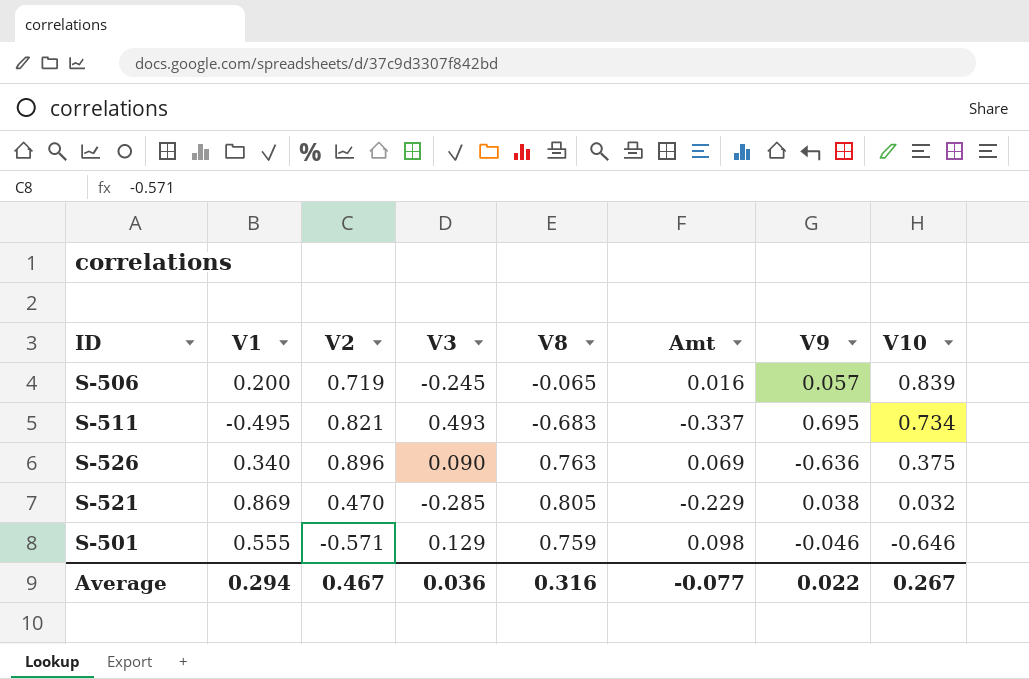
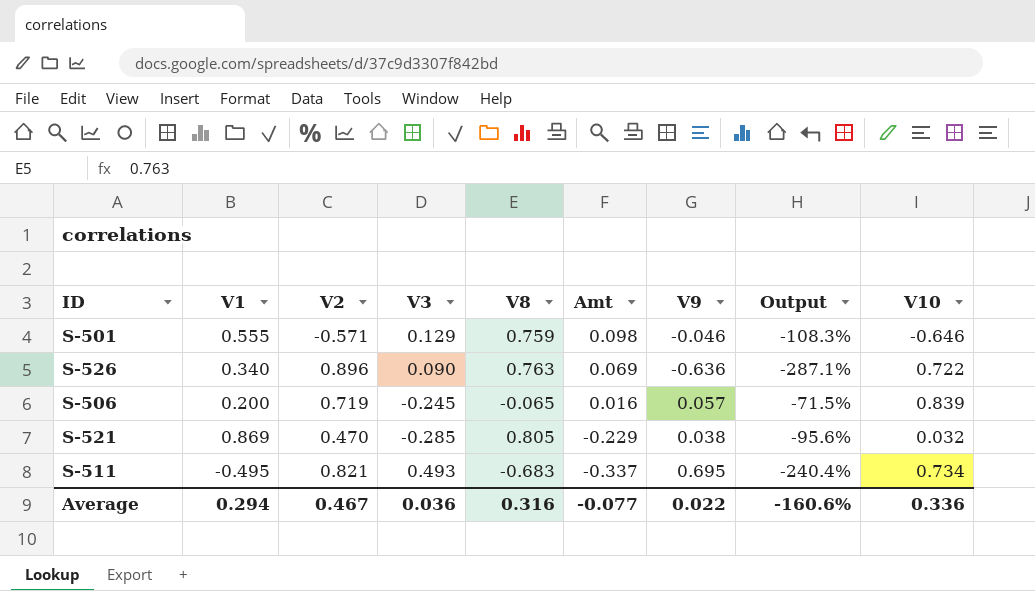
row order: V10 descending -> Amt descending
column Output | formula: none -> ([V9] - [V1]) / [V1]
S-526 | V10: 0.375 -> 0.722
Average | V10: 0.267 -> 0.336

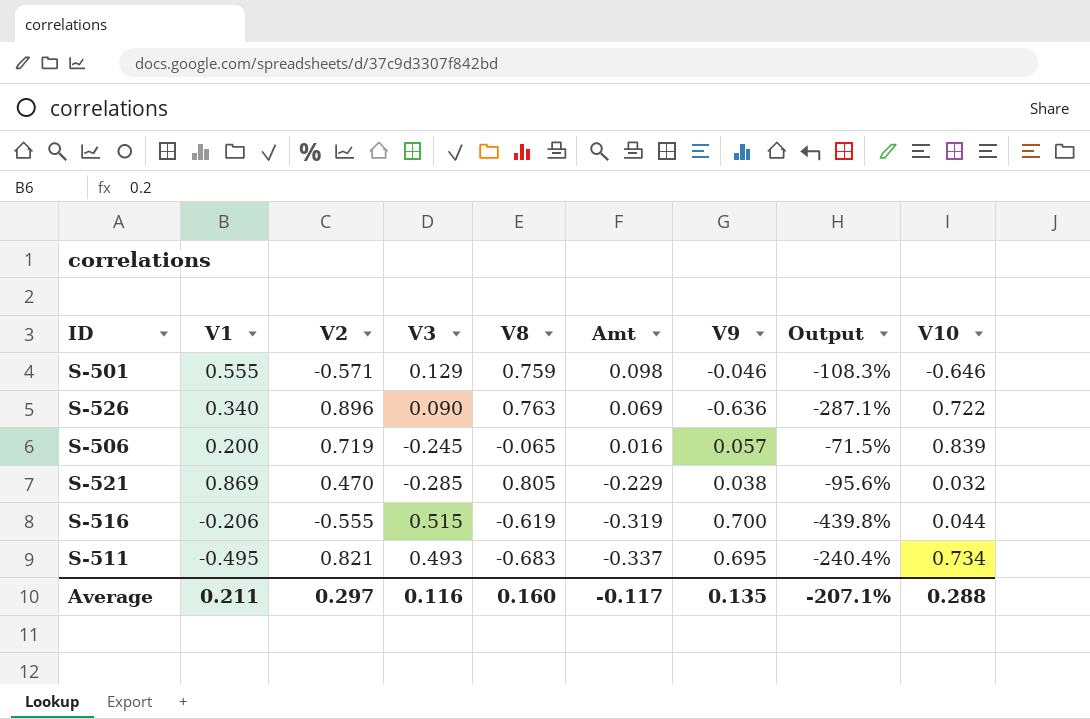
row S-516: none -> -0.206 | -0.555 | 0.515 | -0.619 | -0.319 | 0.700 | -439.8% | 0.044
Average | V1: 0.294 -> 0.211
Average | V2: 0.467 -> 0.297
Average | V3: 0.036 -> 0.116
Average | V8: 0.316 -> 0.160
Average | Amt: -0.077 -> -0.117
Average | V9: 0.022 -> 0.135
Average | Output: -160.6% -> -207.1%
Average | V10: 0.336 -> 0.288

